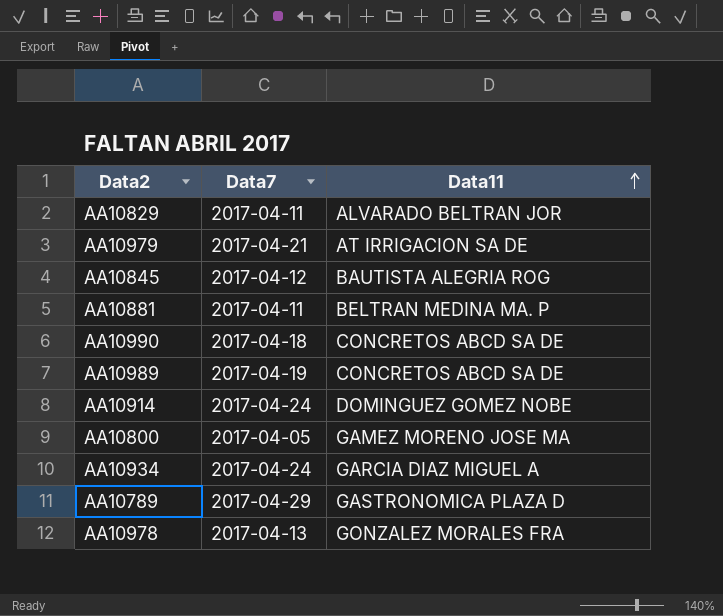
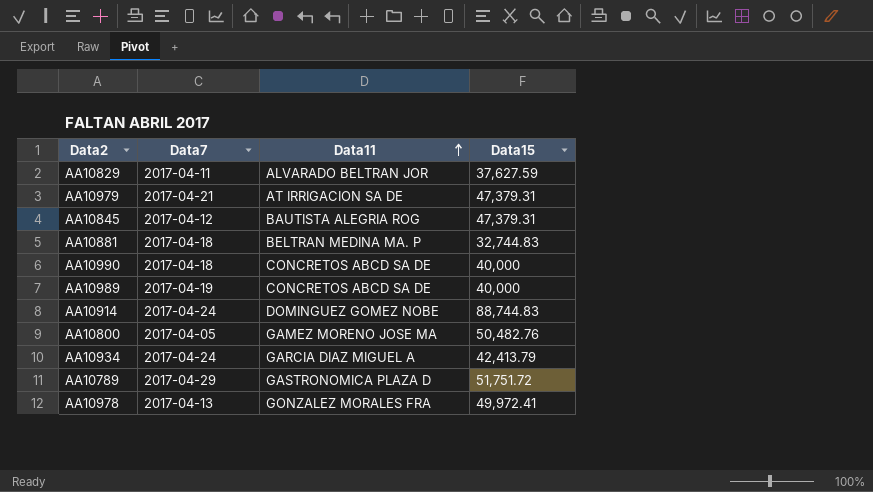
column Data15 | position: none -> 4
AA10881 | Data7: 2017-04-11 -> 2017-04-18

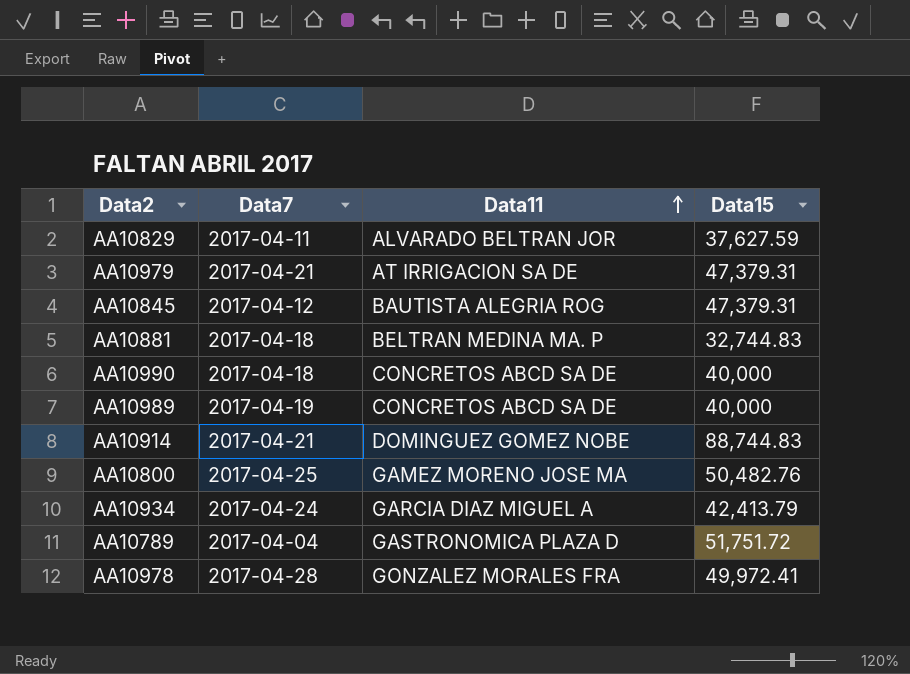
AA10914 | Data7: 2017-04-24 -> 2017-04-21
AA10800 | Data7: 2017-04-05 -> 2017-04-25
AA10789 | Data7: 2017-04-29 -> 2017-04-04
AA10978 | Data7: 2017-04-13 -> 2017-04-28

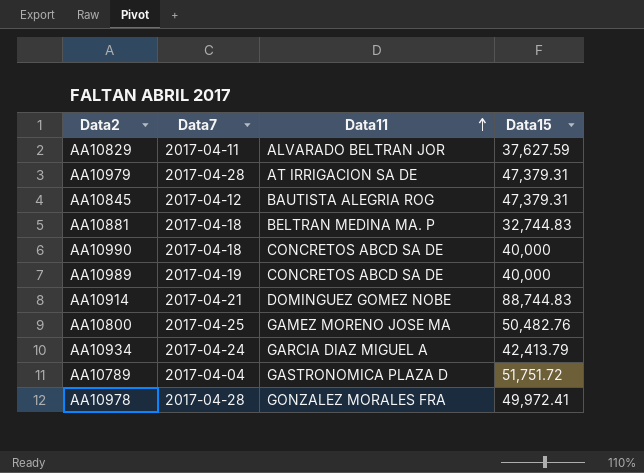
AA10979 | Data7: 2017-04-21 -> 2017-04-28

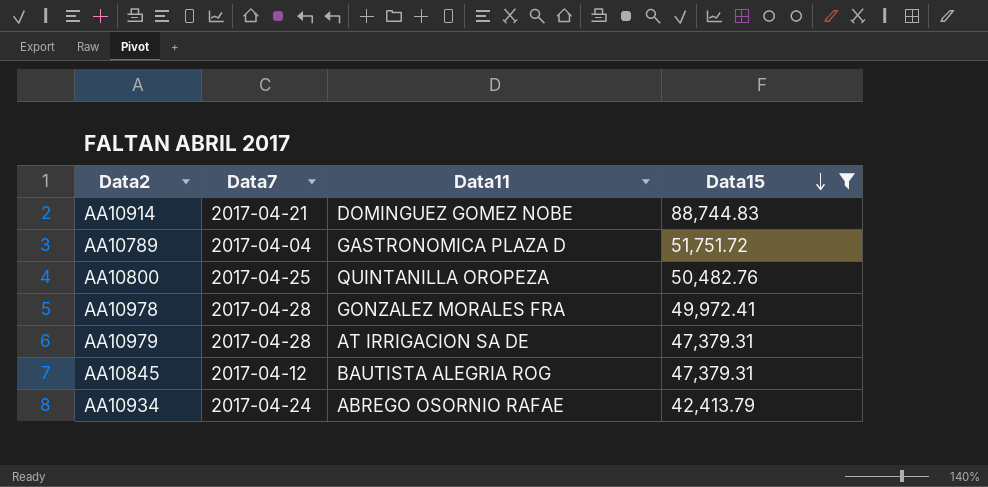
filter: none -> Data15 >= 42,413.79
row order: Data11 ascending -> Data15 descending
AA10800 | Data11: GAMEZ MORENO JOSE MA -> QUINTANILLA OROPEZA
AA10934 | Data11: GARCIA DIAZ MIGUEL A -> ABREGO OSORNIO RAFAE

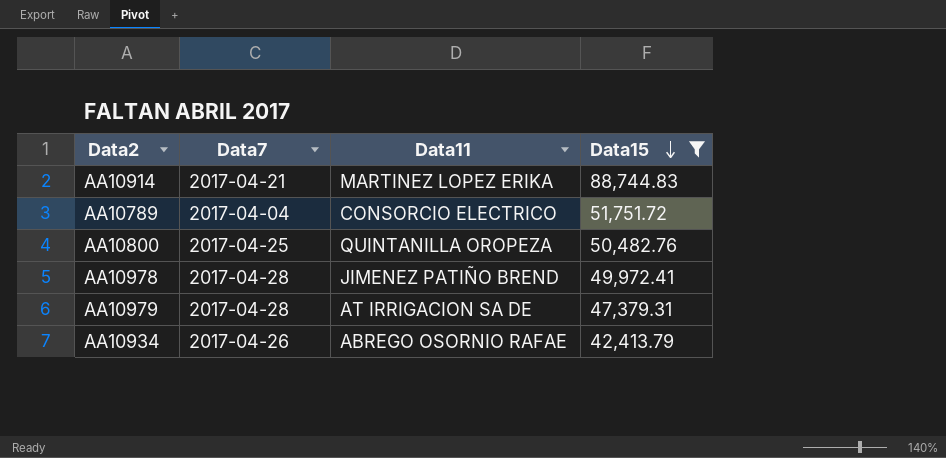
row AA10845: 2017-04-12 | BAUTISTA ALEGRIA ROG | 47,379.31 -> none
AA10914 | Data11: DOMINGUEZ GOMEZ NOBE -> MARTINEZ LOPEZ ERIKA
AA10789 | Data11: GASTRONOMICA PLAZA D -> CONSORCIO ELECTRICO
AA10978 | Data11: GONZALEZ MORALES FRA -> JIMENEZ PATIÑO BREND
AA10934 | Data7: 2017-04-24 -> 2017-04-26

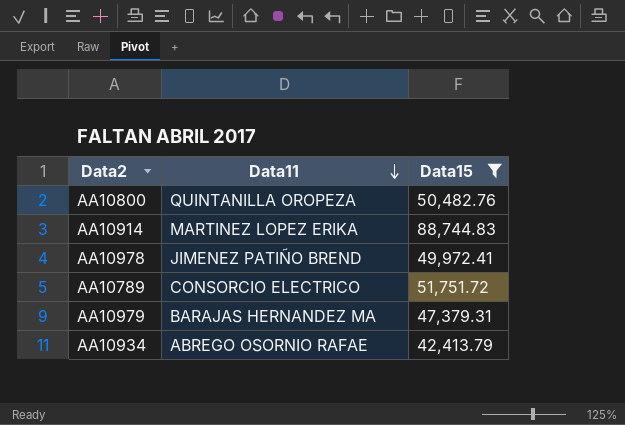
row order: Data15 descending -> Data11 descending
column Data7 | position: 2 -> none
AA10979 | Data11: AT IRRIGACION SA DE -> BARAJAS HERNANDEZ MA

